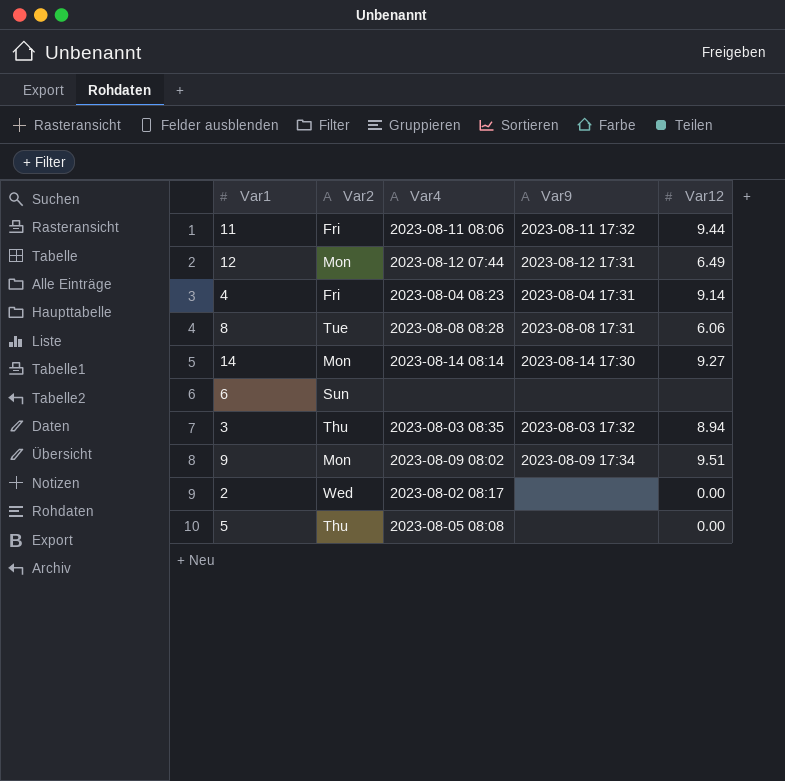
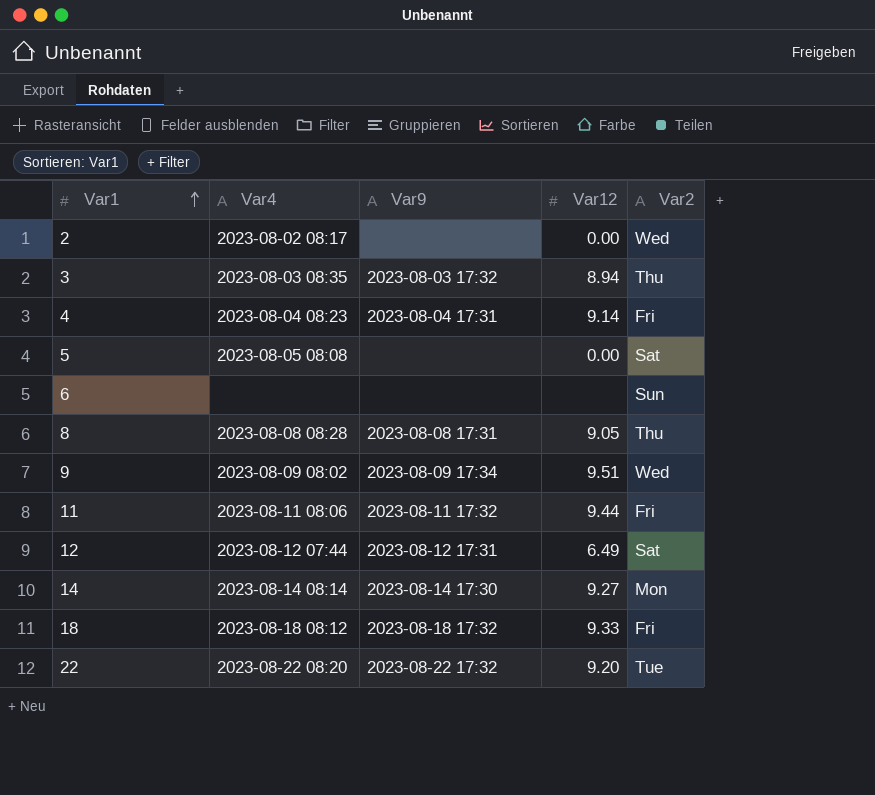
row order: none -> Var1 ascending
column Var2 | position: 2 -> 5
5 | Var2: Thu -> Sat
8 | Var12: 6.06 -> 9.05
8 | Var2: Tue -> Thu
9 | Var2: Mon -> Wed
12 | Var2: Mon -> Sat
row 18: none -> 2023-08-18 08:12 | 2023-08-18 17:32 | 9.33 | Fri
row 22: none -> 2023-08-22 08:20 | 2023-08-22 17:32 | 9.20 | Tue

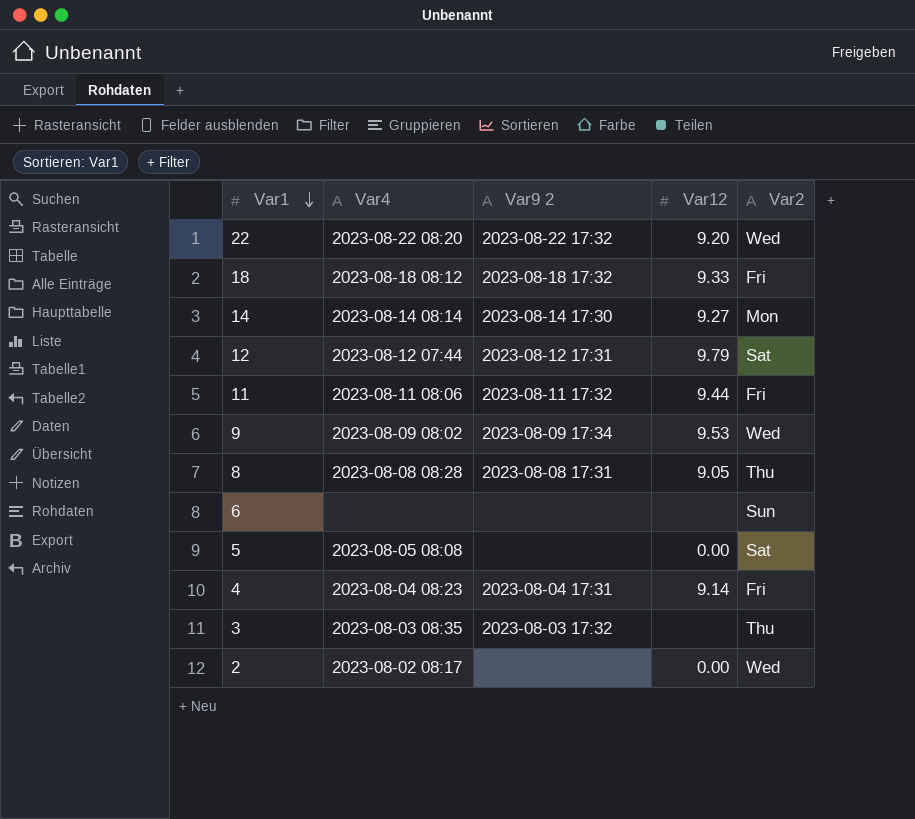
row order: Var1 ascending -> Var1 descending
column name: Var9 -> Var9 2
22 | Var2: Tue -> Wed
12 | Var12: 6.49 -> 9.79
9 | Var12: 9.51 -> 9.53
3 | Var12: 8.94 -> none

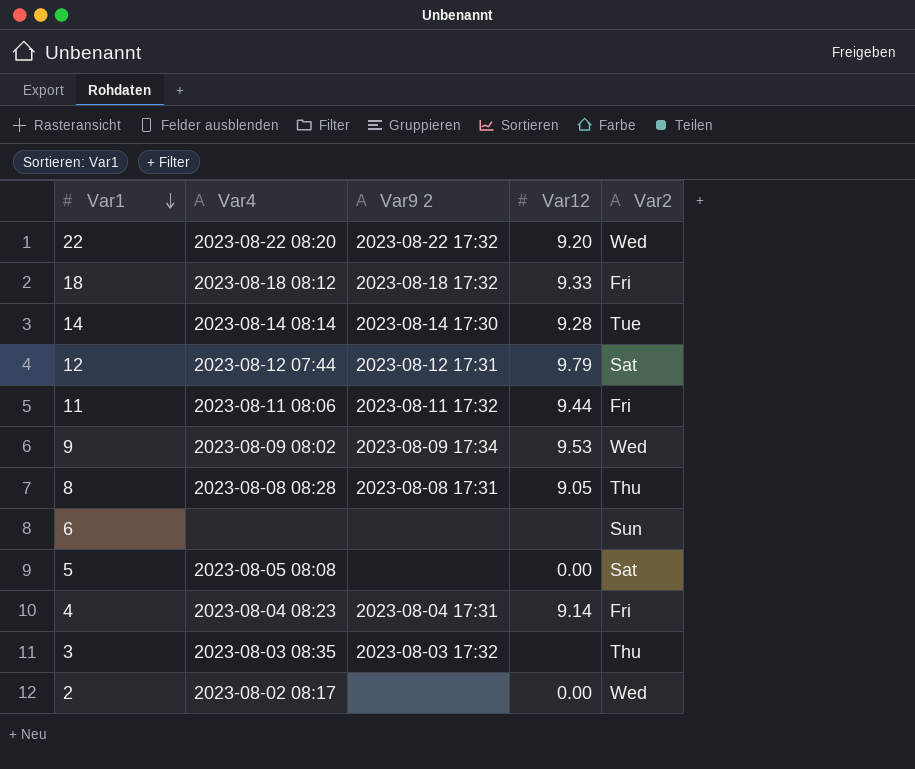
14 | Var12: 9.27 -> 9.28
14 | Var2: Mon -> Tue

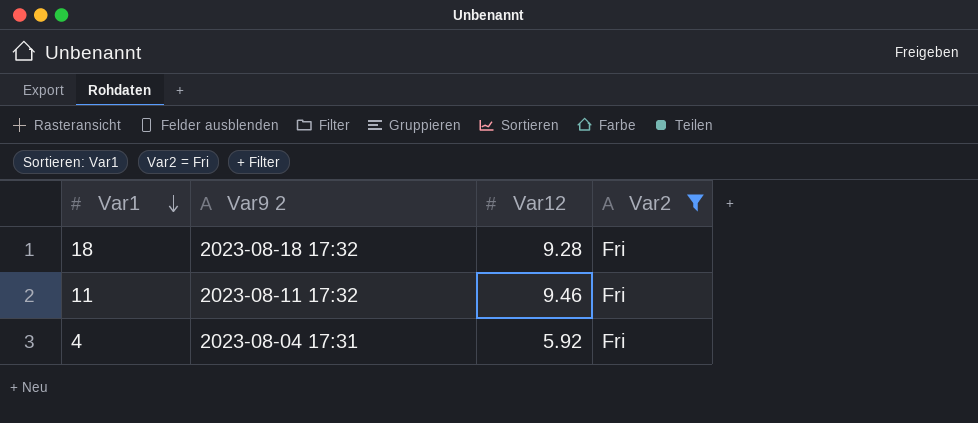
filter: none -> Var2 = Fri
column Var4 | position: 2 -> none
18 | Var12: 9.33 -> 9.28
11 | Var12: 9.44 -> 9.46
4 | Var12: 9.14 -> 5.92

